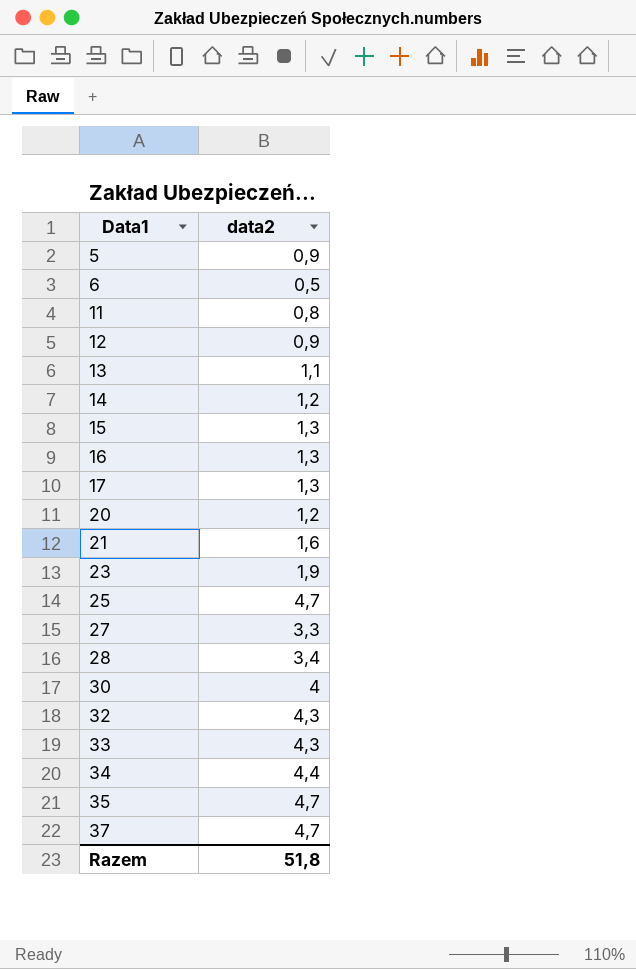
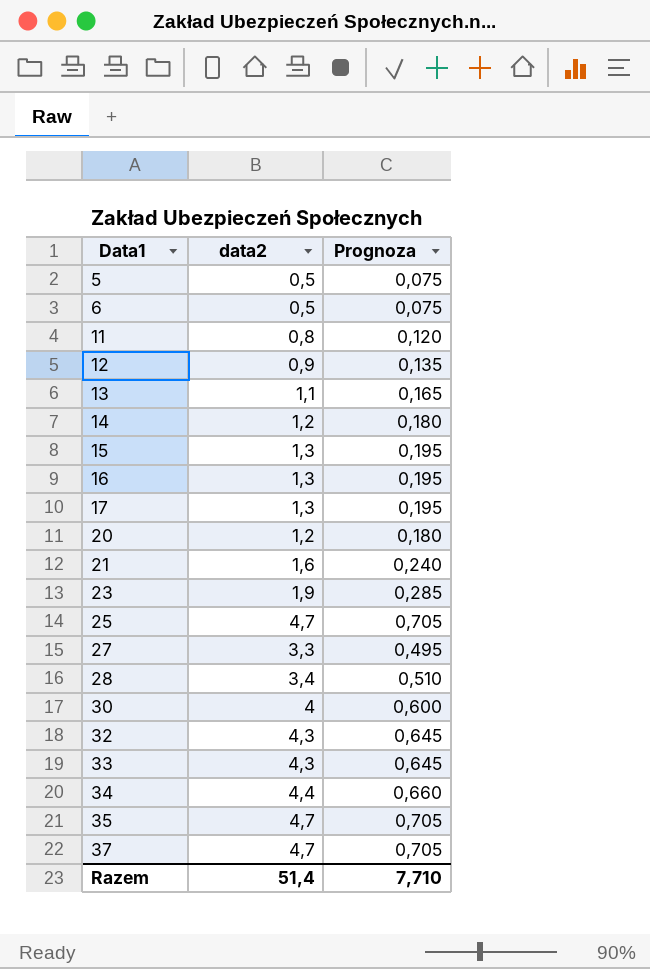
column Prognoza | formula: none -> [data2] * 0,15
5 | data2: 0,9 -> 0,5
Razem | data2: 51,8 -> 51,4

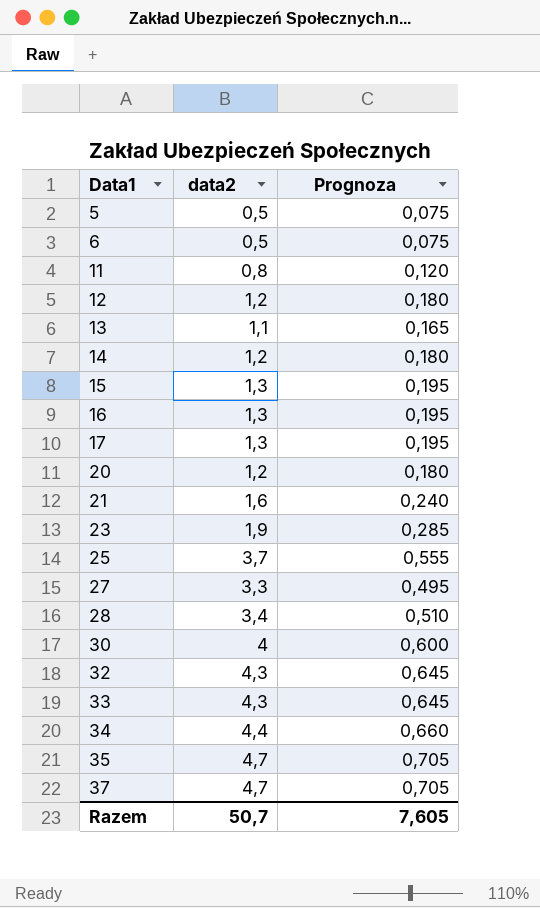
12 | data2: 0,9 -> 1,2
12 | Prognoza: 0,135 -> 0,180
25 | data2: 4,7 -> 3,7
25 | Prognoza: 0,705 -> 0,555
Razem | data2: 51,4 -> 50,7
Razem | Prognoza: 7,710 -> 7,605

